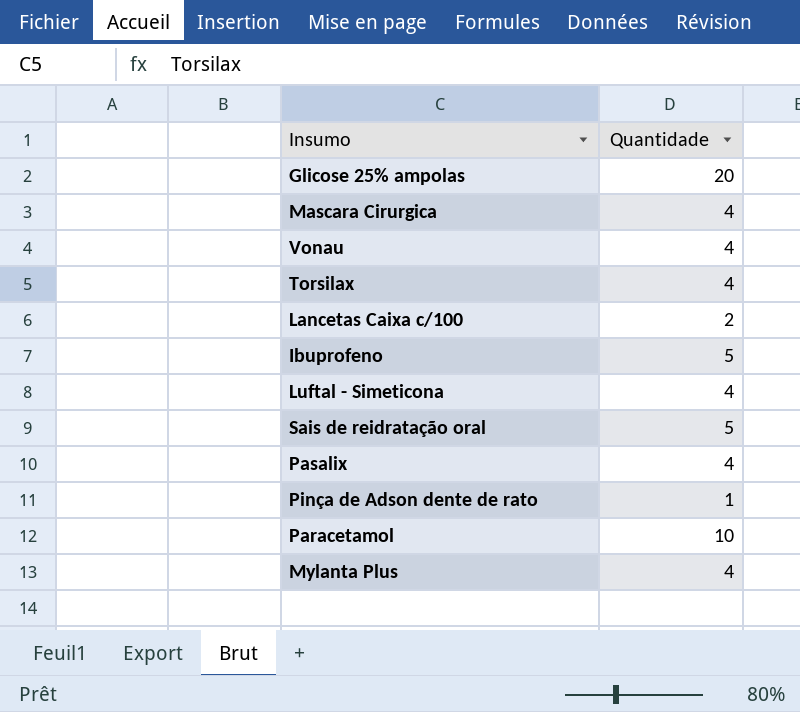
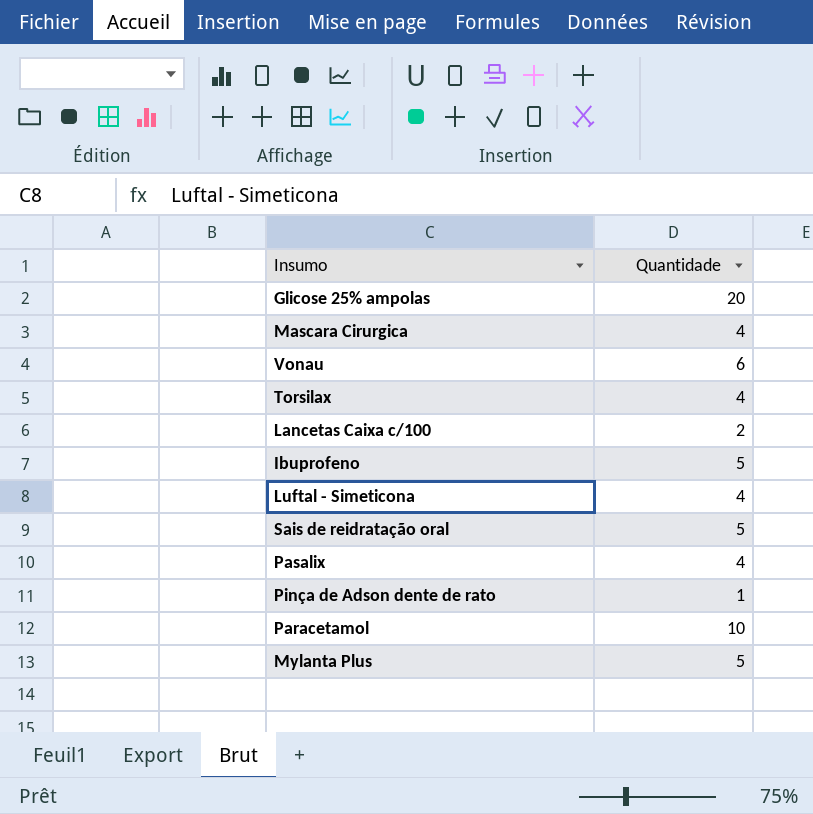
Vonau | Quantidade: 4 -> 6
Mylanta Plus | Quantidade: 4 -> 5

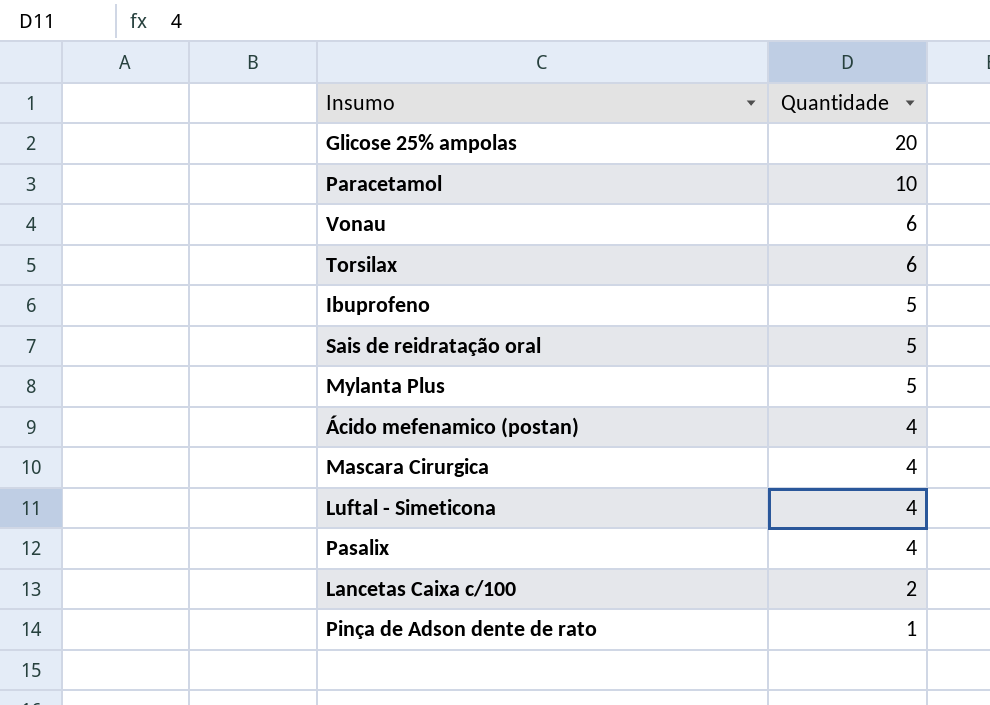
row order: none -> Quantidade descending
Torsilax | Quantidade: 4 -> 6
row Ácido mefenamico (postan): none -> 4

